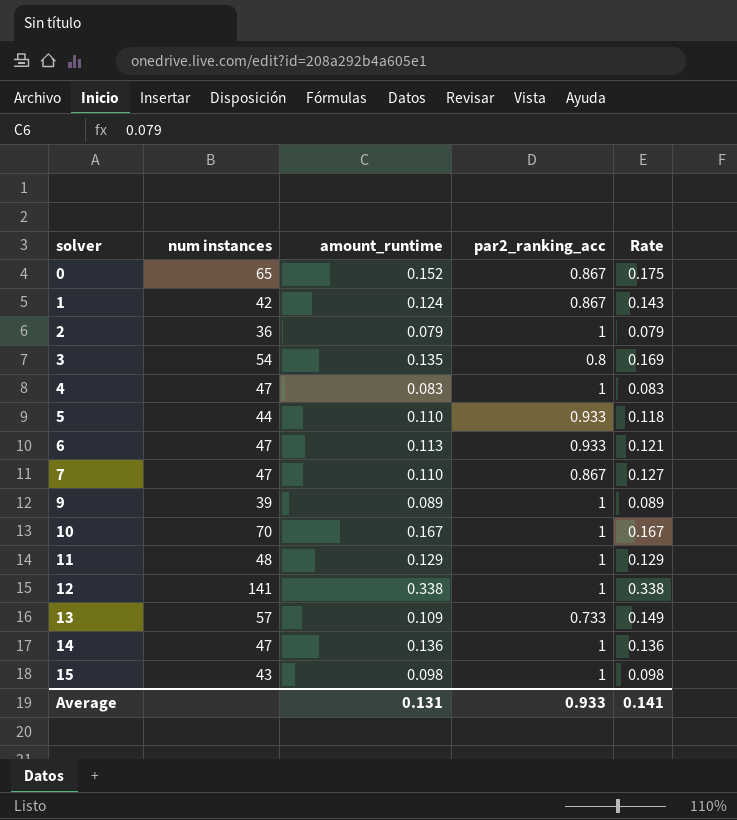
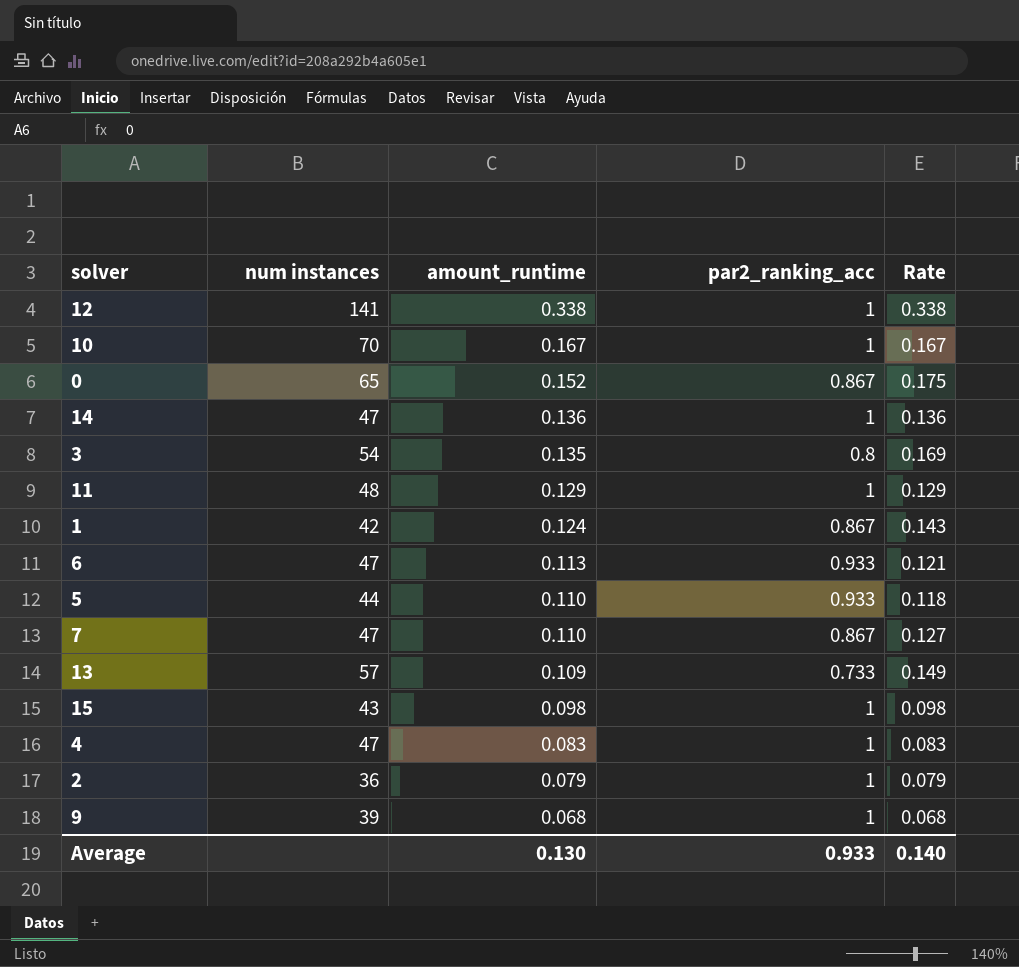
row order: solver ascending -> amount_runtime descending
9 | amount_runtime: 0.089 -> 0.068
9 | Rate: 0.089 -> 0.068
Average | amount_runtime: 0.131 -> 0.130
Average | Rate: 0.141 -> 0.140

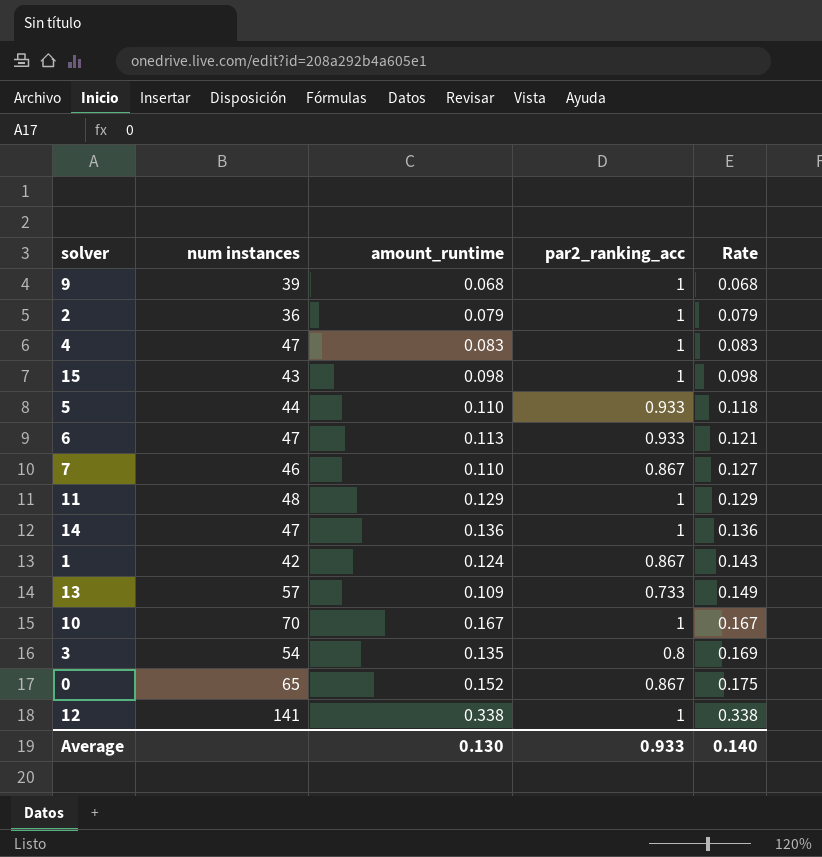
row order: amount_runtime descending -> Rate ascending
7 | num instances: 47 -> 46

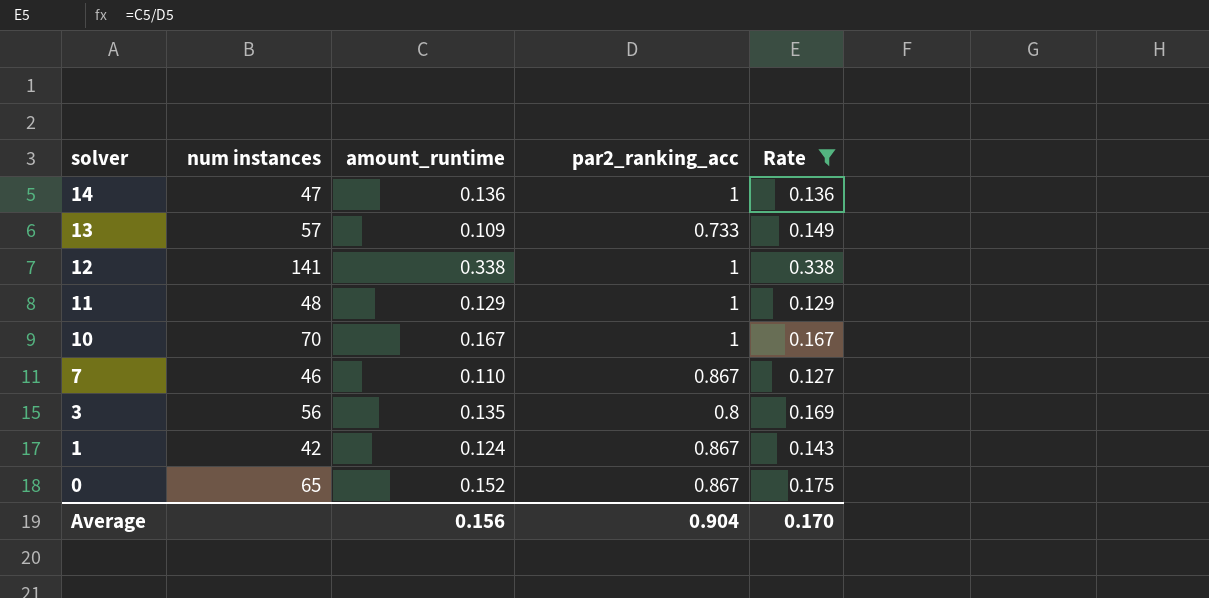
filter: none -> Rate >= 0.127
row order: Rate ascending -> solver descending
3 | num instances: 54 -> 56
Average | amount_runtime: 0.130 -> 0.156
Average | par2_ranking_acc: 0.933 -> 0.904
Average | Rate: 0.140 -> 0.170

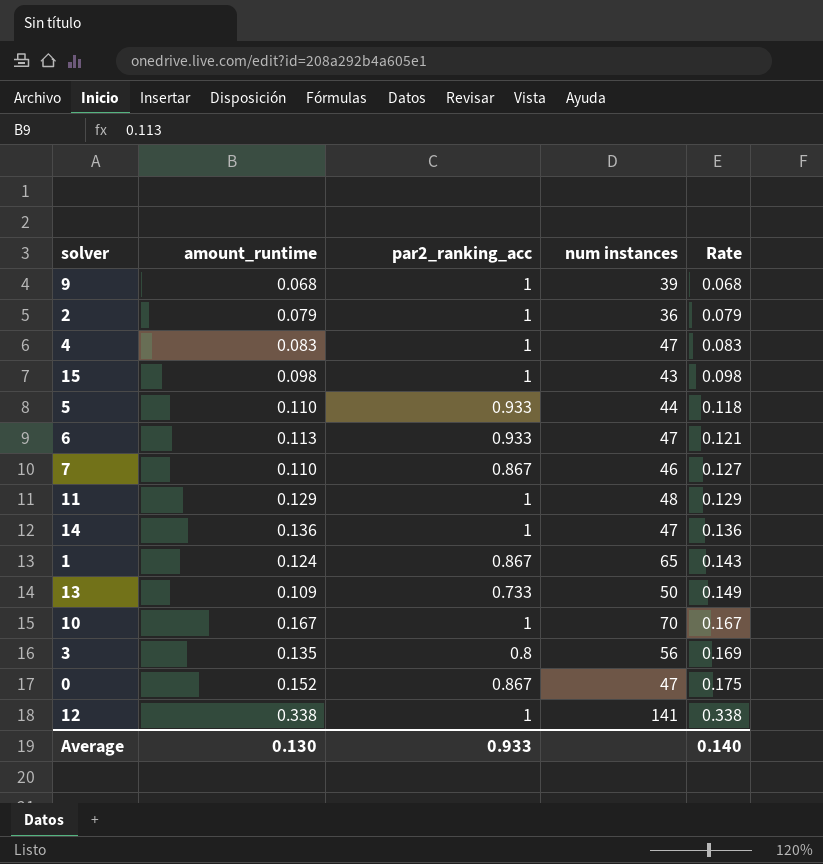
filter: Rate >= 0.127 -> none
row order: solver descending -> Rate ascending
column num instances | position: 2 -> 4
1 | num instances: 42 -> 65
13 | num instances: 57 -> 50
0 | num instances: 65 -> 47
Average | amount_runtime: 0.156 -> 0.130
Average | par2_ranking_acc: 0.904 -> 0.933
Average | Rate: 0.170 -> 0.140

